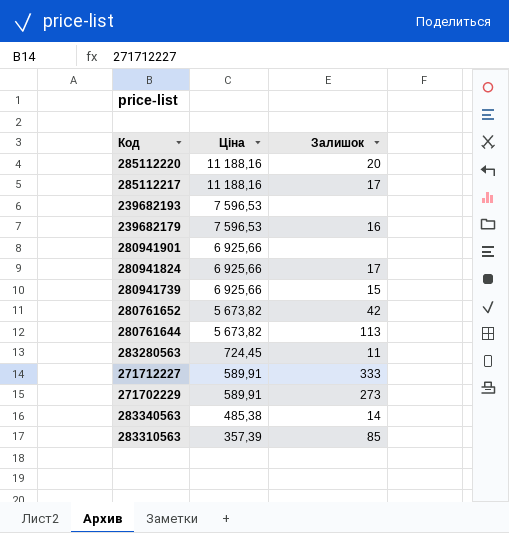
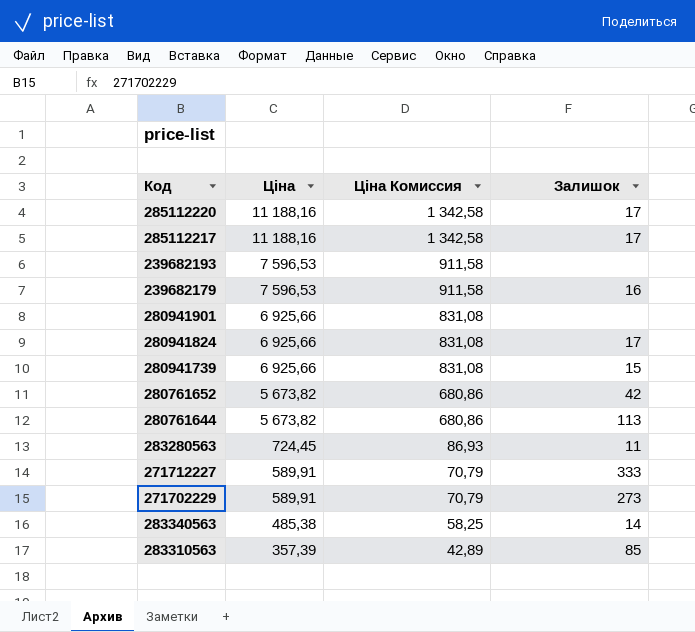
column Ціна Комиссия | formula: none -> [Ціна] * 0,12
285112220 | Залишок: 20 -> 17

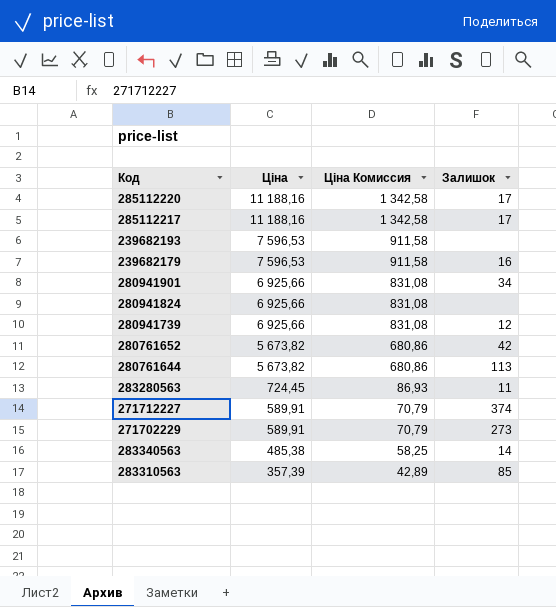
280941901 | Залишок: none -> 34
280941824 | Залишок: 17 -> none
280941739 | Залишок: 15 -> 12
271712227 | Залишок: 333 -> 374

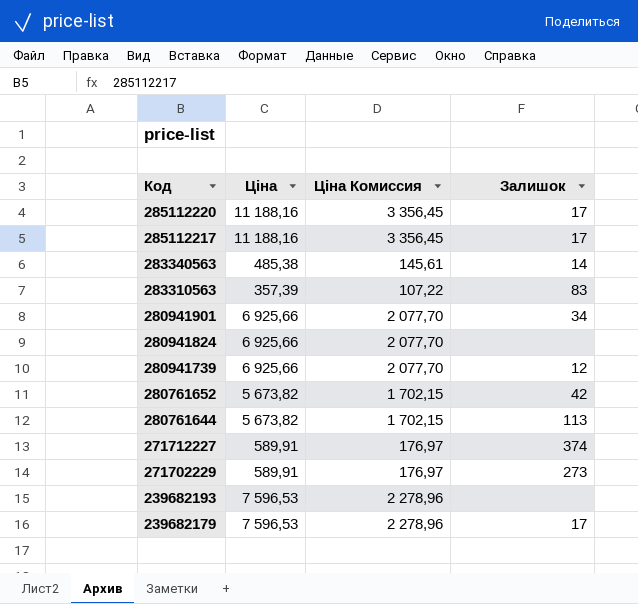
row order: Ціна descending -> Код descending
column Ціна Комиссия | formula: [Ціна] * 0,12 -> [Ціна] * 0,3
row 283280563: 724,45 | 86,93 | 11 -> none
283310563 | Залишок: 85 -> 83
239682179 | Залишок: 16 -> 17

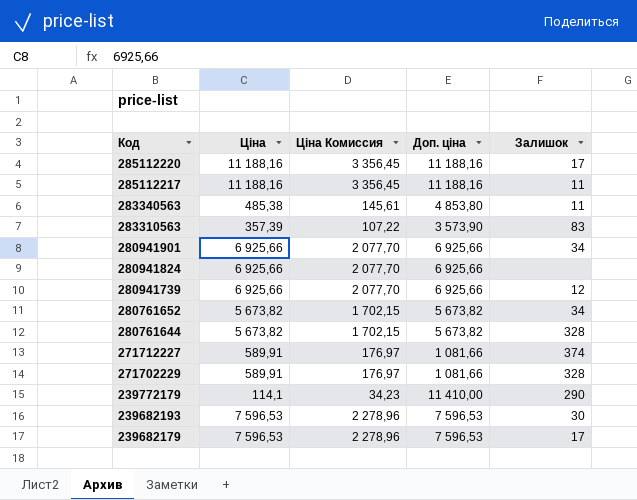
column Доп. ціна | position: none -> 4
285112217 | Залишок: 17 -> 11
283340563 | Залишок: 14 -> 11
280761652 | Залишок: 42 -> 34
280761644 | Залишок: 113 -> 328
271702229 | Залишок: 273 -> 328
row 239772179: none -> 114,1 | 34,23 | 11 410,00 | 290
239682193 | Залишок: none -> 30

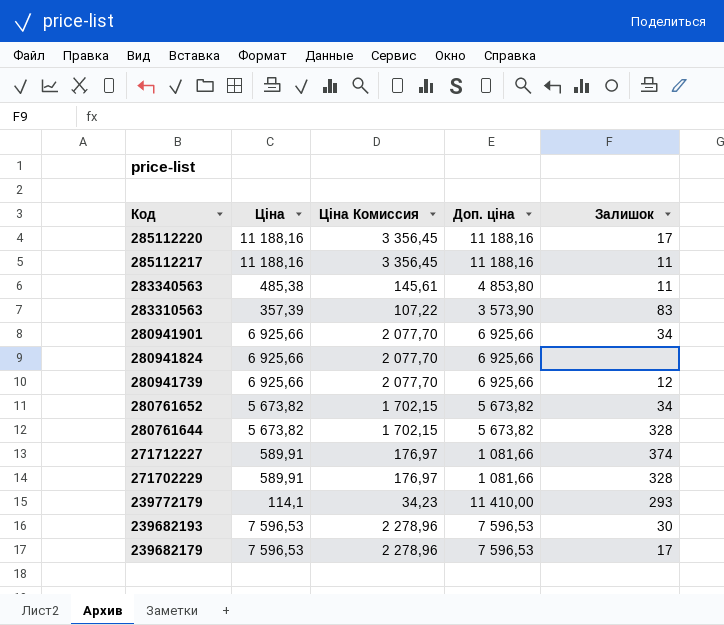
239772179 | Залишок: 290 -> 293

